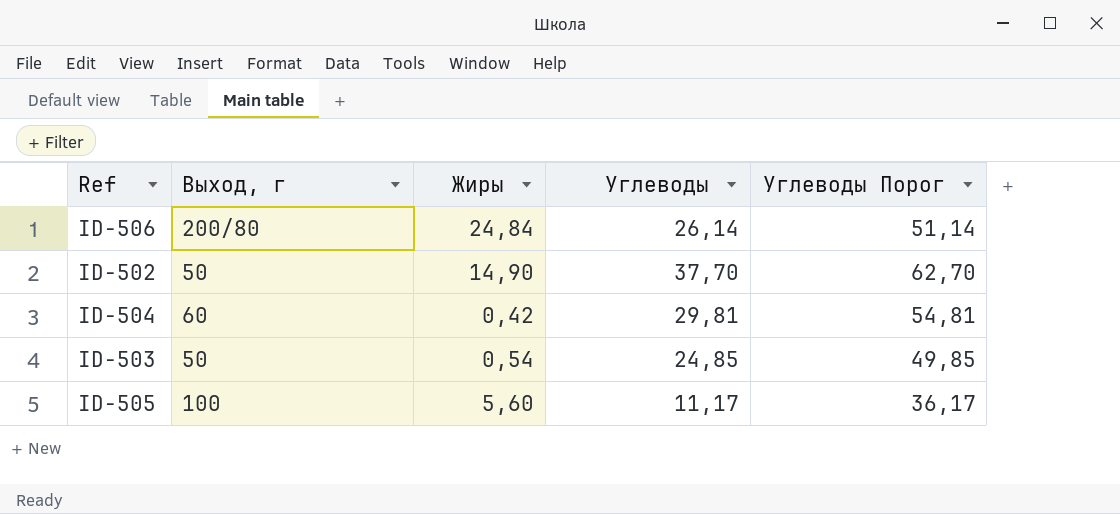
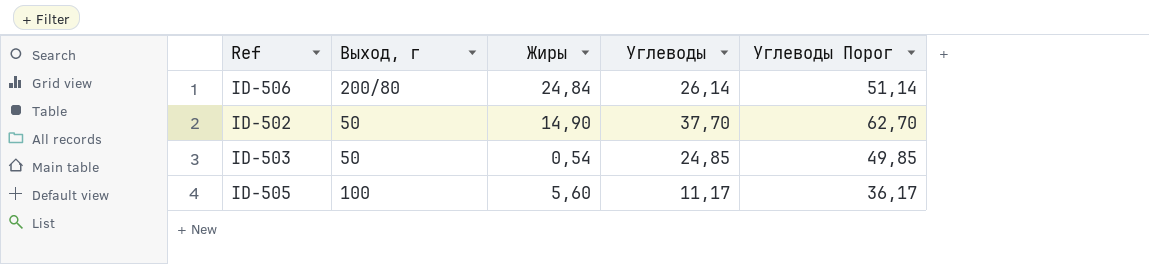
row ID-504: 60 | 0,42 | 29,81 | 54,81 -> none

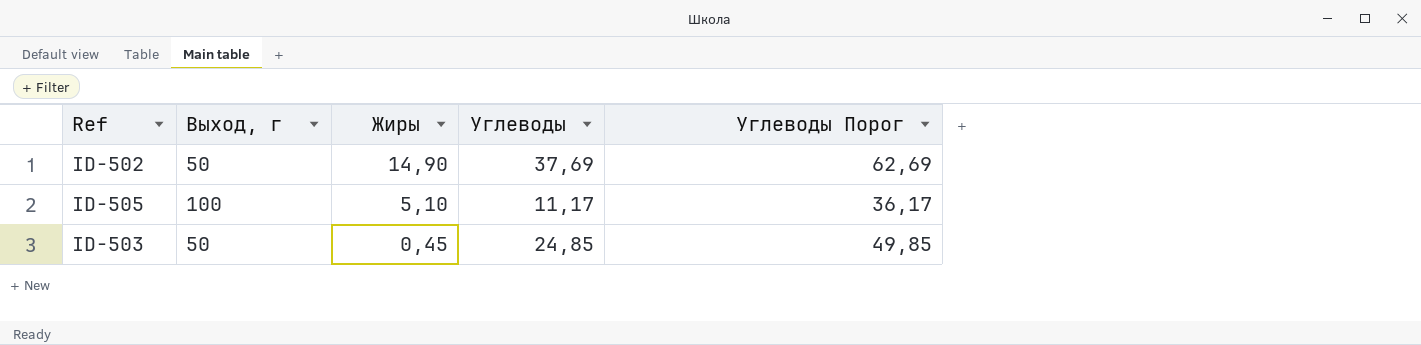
row order: none -> Жиры descending
row ID-506: 200/80 | 24,84 | 26,14 | 51,14 -> none
ID-502 | Углеводы: 37,70 -> 37,69
ID-502 | Углеводы Порог: 62,70 -> 62,69
ID-505 | Жиры: 5,60 -> 5,10
ID-503 | Жиры: 0,54 -> 0,45

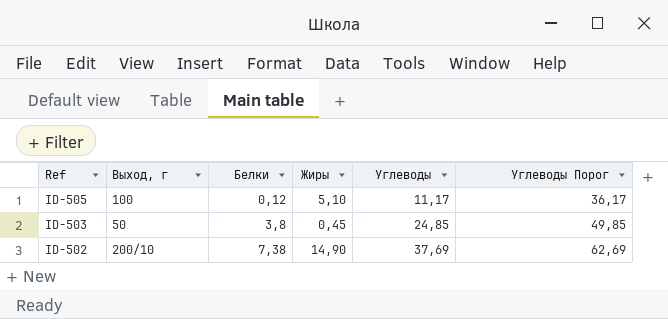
row order: Жиры descending -> Ref descending
column Белки | position: none -> 3
ID-502 | Выход, г: 50 -> 200/10

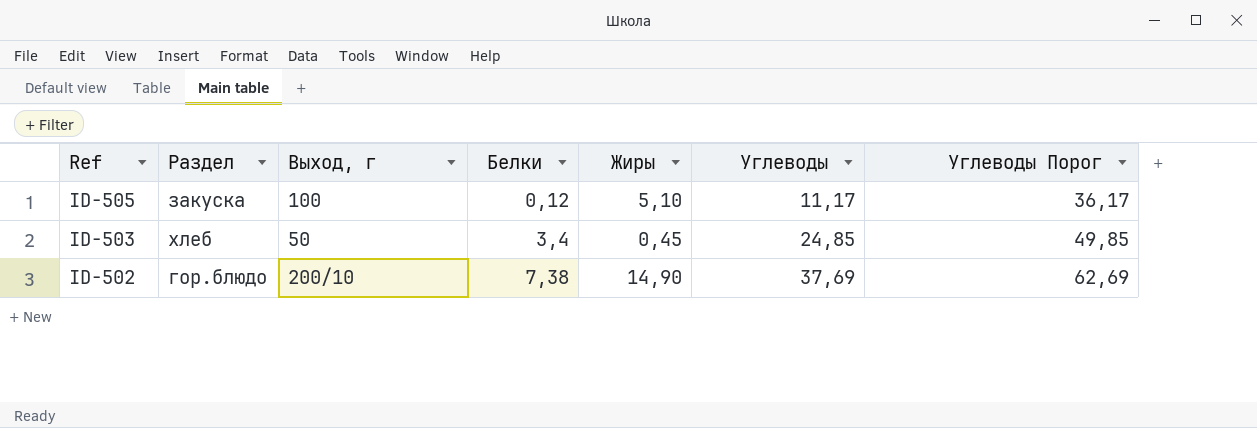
column Раздел | position: none -> 2
ID-503 | Белки: 3,8 -> 3,4

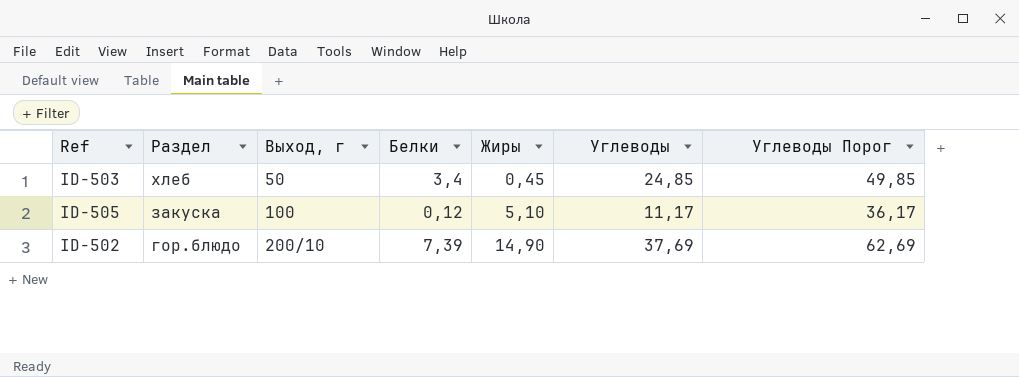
row order: Ref descending -> Раздел descending
ID-502 | Белки: 7,38 -> 7,39

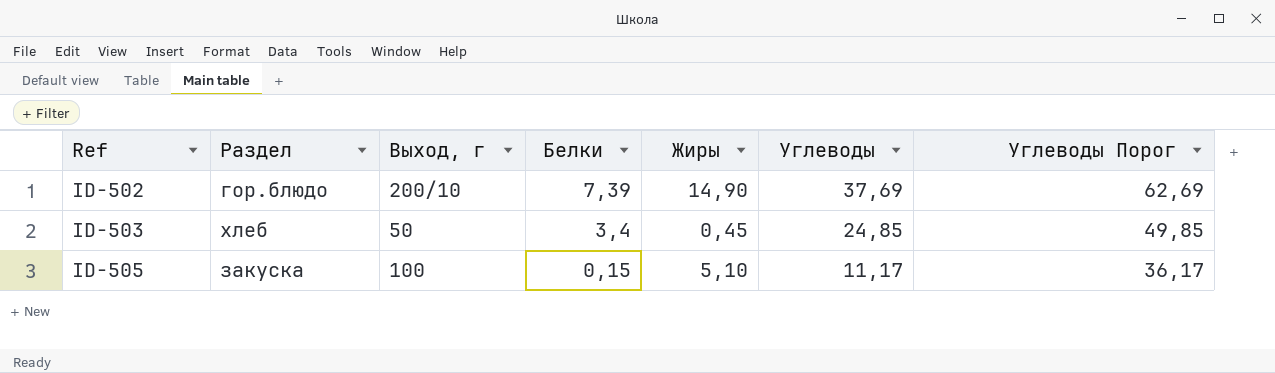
row order: Раздел descending -> Ref ascending
ID-505 | Белки: 0,12 -> 0,15

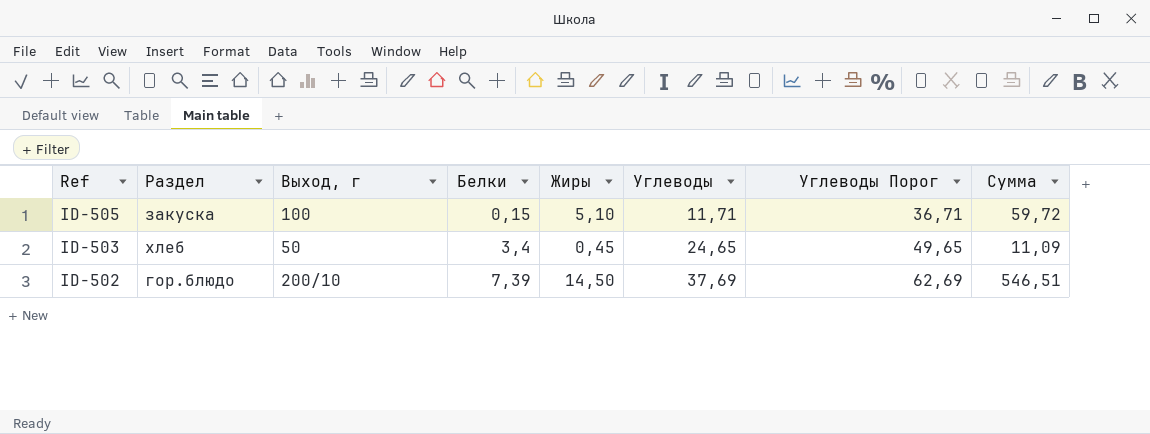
row order: Ref ascending -> Ref descending
column Сумма | formula: none -> [Жиры] * [Углеводы]
ID-505 | Углеводы: 11,17 -> 11,71
ID-505 | Углеводы Порог: 36,17 -> 36,71
ID-503 | Углеводы: 24,85 -> 24,65
ID-503 | Углеводы Порог: 49,85 -> 49,65
ID-502 | Жиры: 14,90 -> 14,50

